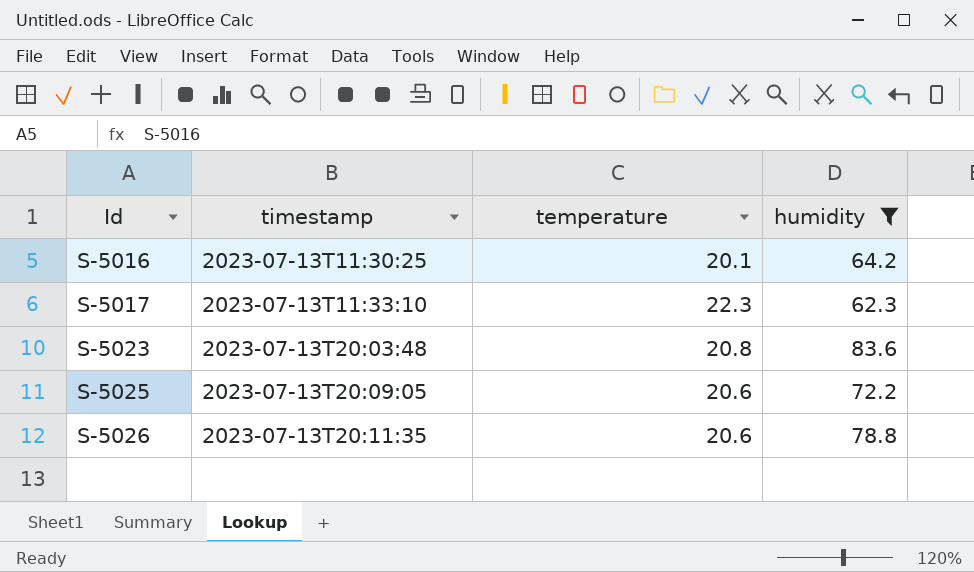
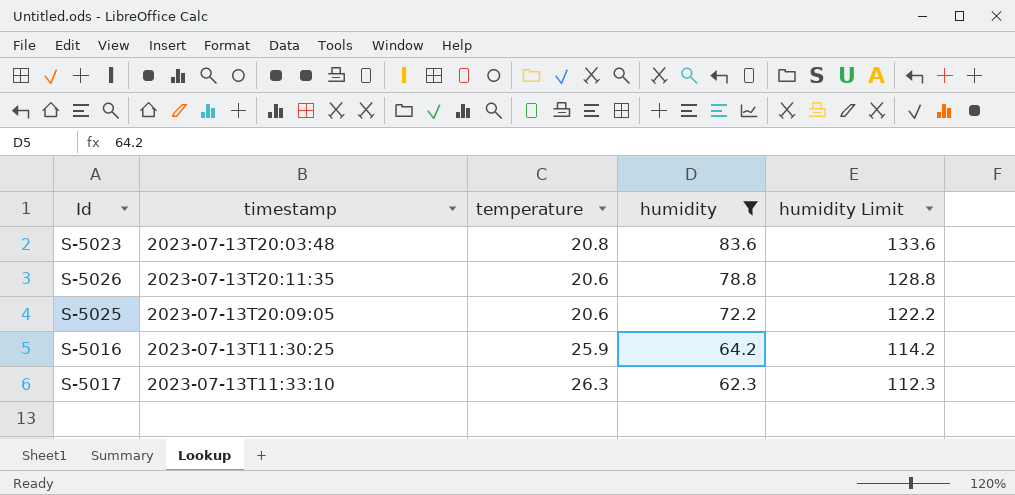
row order: Id ascending -> humidity descending
column humidity Limit | formula: none -> [humidity] + 50
S-5016 | temperature: 20.1 -> 25.9
S-5017 | temperature: 22.3 -> 26.3

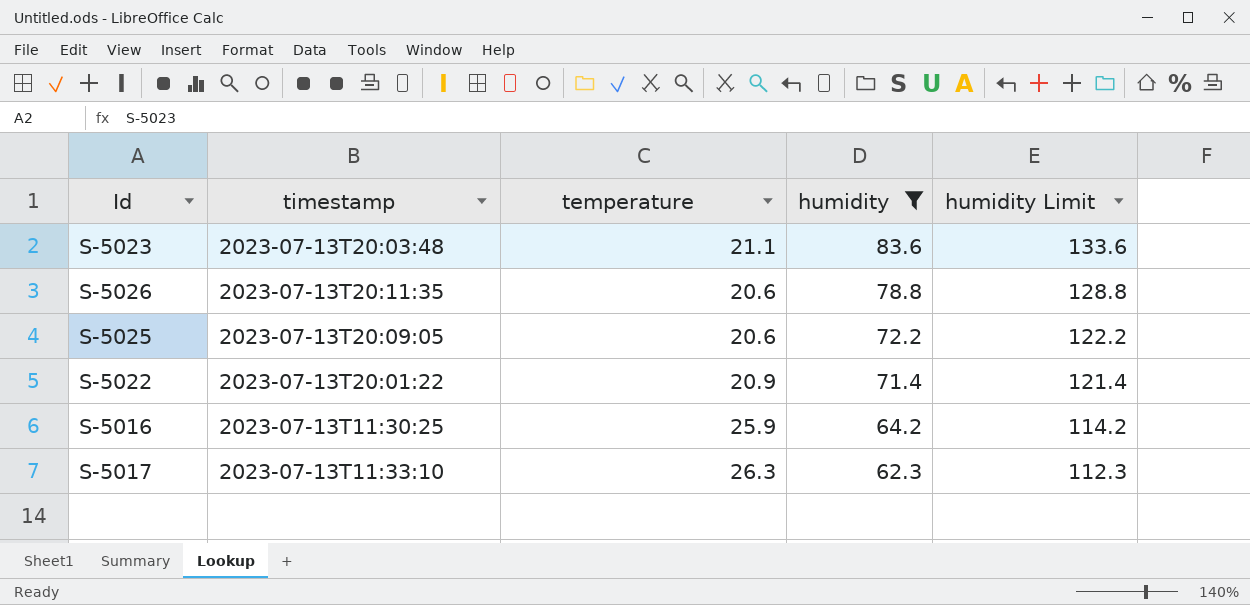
S-5023 | temperature: 20.8 -> 21.1
row S-5022: none -> 2023-07-13T20:01:22 | 20.9 | 71.4 | 121.4

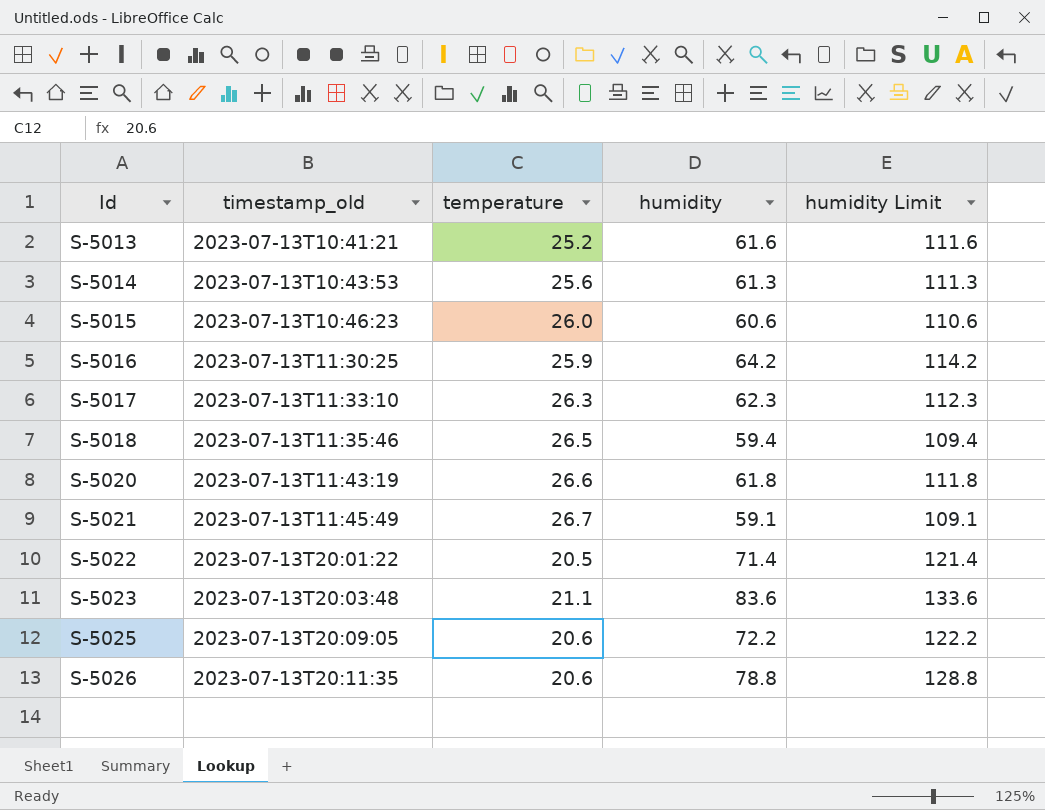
filter: humidity >= 62.3 -> none
row order: humidity descending -> Id ascending
column name: timestamp -> timestamp_old
S-5022 | temperature: 20.9 -> 20.5

